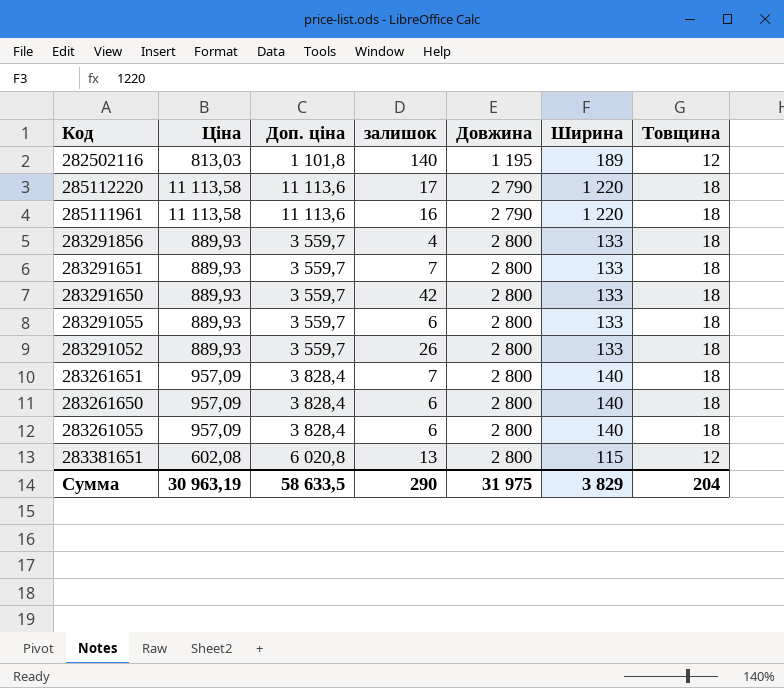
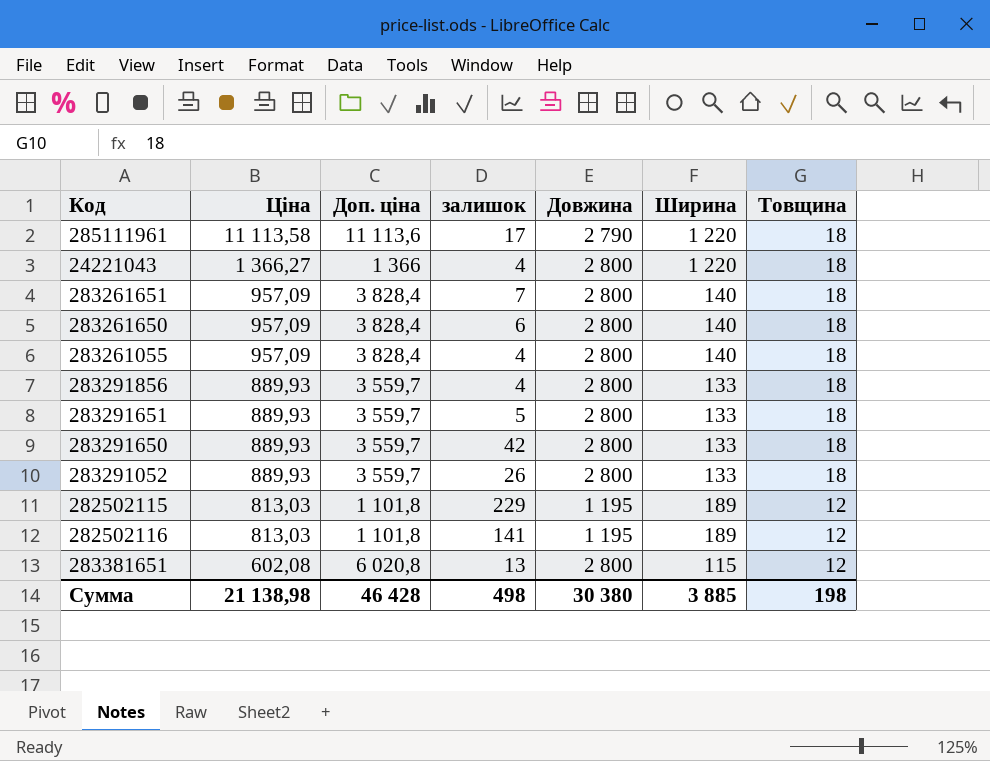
row order: Довжина ascending -> Ціна descending
row 285112220: 11 113,58 | 11 113,6 | 17 | 2 790 | 1 220 | 18 -> none
row 283291055: 889,93 | 3 559,7 | 6 | 2 800 | 133 | 18 -> none
285111961 | залишок: 16 -> 17
row 24221043: none -> 1 366,27 | 1 366 | 4 | 2 800 | 1 220 | 18
283261055 | залишок: 6 -> 4
283291651 | залишок: 7 -> 5
row 282502115: none -> 813,03 | 1 101,8 | 229 | 1 195 | 189 | 12
282502116 | залишок: 140 -> 141
Сумма | Ціна: 30 963,19 -> 21 138,98
Сумма | Доп. ціна: 58 633,5 -> 46 428
Сумма | залишок: 290 -> 498
Сумма | Довжина: 31 975 -> 30 380
Сумма | Ширина: 3 829 -> 3 885
Сумма | Товщина: 204 -> 198

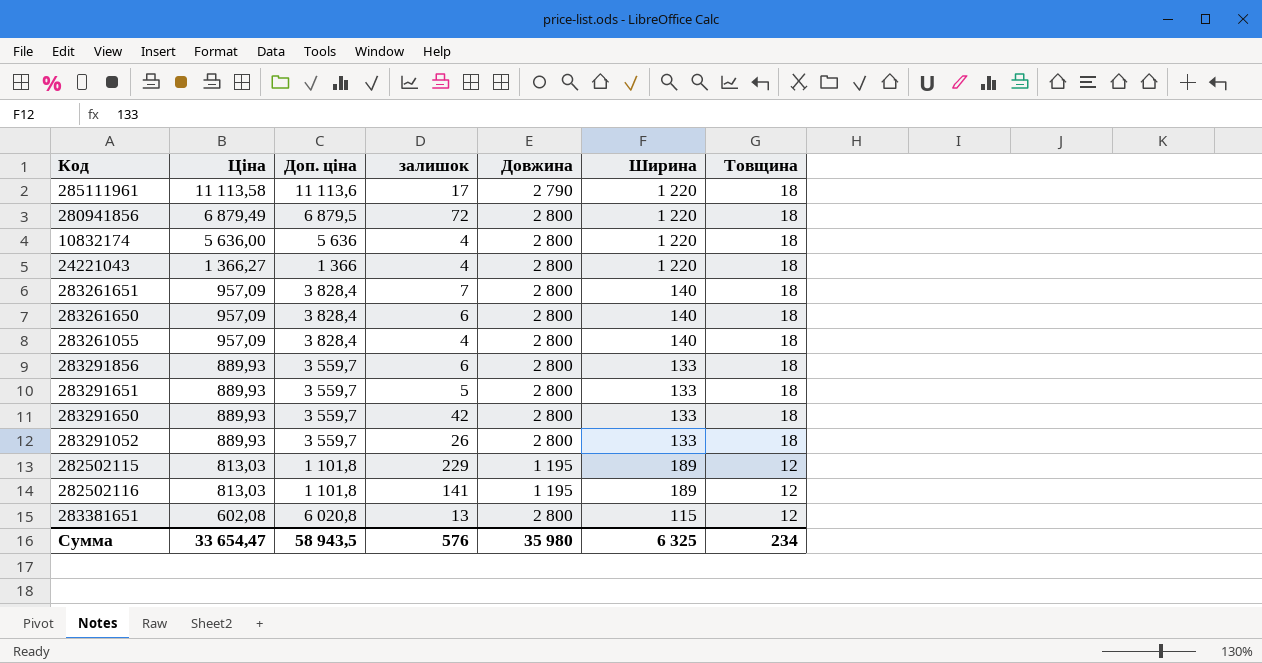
row 280941856: none -> 6 879,49 | 6 879,5 | 72 | 2 800 | 1 220 | 18
row 10832174: none -> 5 636,00 | 5 636 | 4 | 2 800 | 1 220 | 18
283291856 | залишок: 4 -> 6
Сумма | Ціна: 21 138,98 -> 33 654,47
Сумма | Доп. ціна: 46 428 -> 58 943,5
Сумма | залишок: 498 -> 576
Сумма | Довжина: 30 380 -> 35 980
Сумма | Ширина: 3 885 -> 6 325
Сумма | Товщина: 198 -> 234

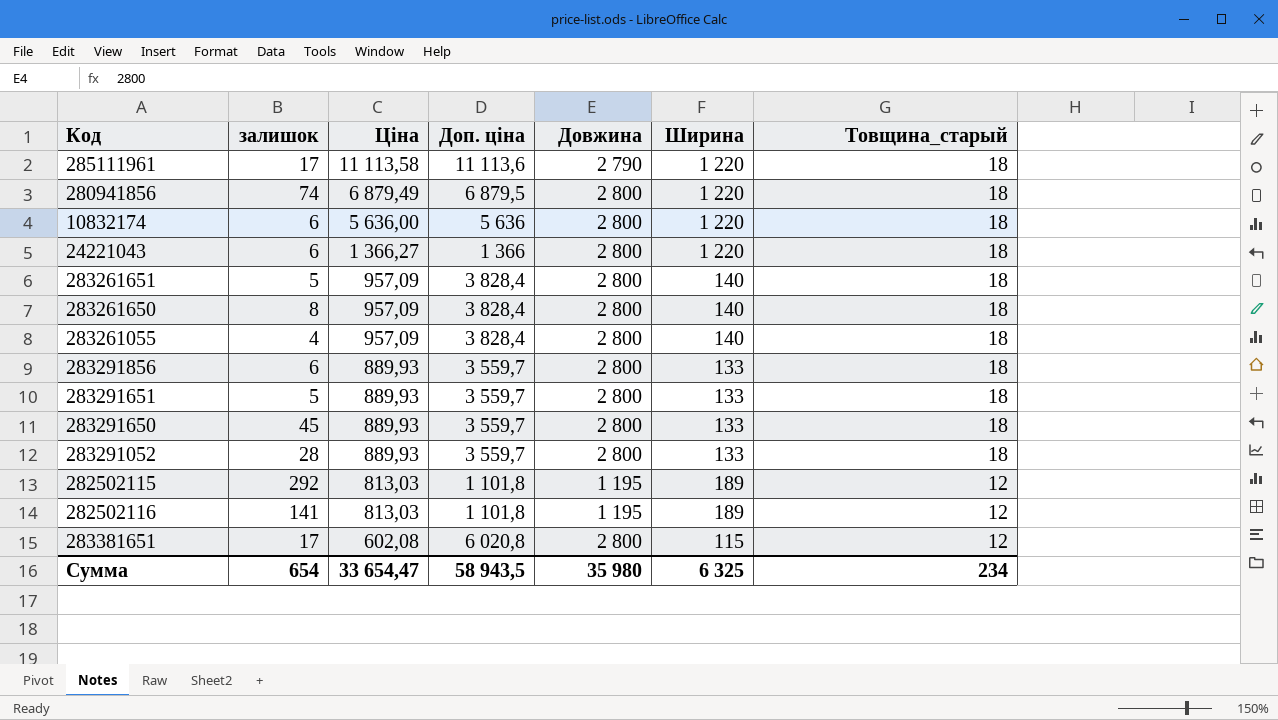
column залишок | position: 4 -> 2
column name: Товщина -> Товщина_старый
280941856 | залишок: 72 -> 74
10832174 | залишок: 4 -> 6
24221043 | залишок: 4 -> 6
283261651 | залишок: 7 -> 5
283261650 | залишок: 6 -> 8
283291650 | залишок: 42 -> 45
283291052 | залишок: 26 -> 28
282502115 | залишок: 229 -> 292
283381651 | залишок: 13 -> 17
Сумма | залишок: 576 -> 654

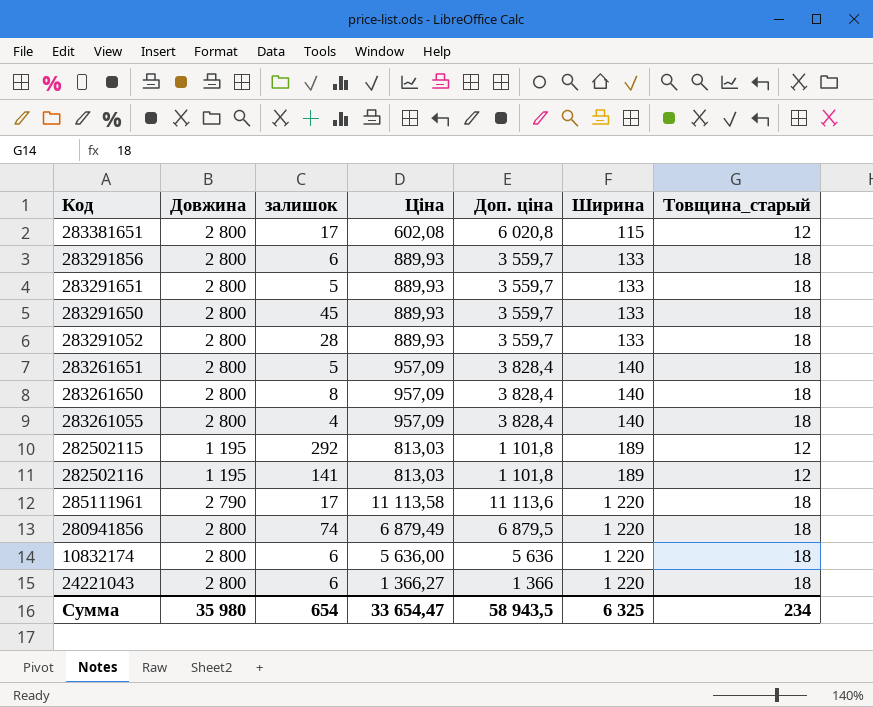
row order: Ціна descending -> Ширина ascending
column Довжина | position: 5 -> 2

